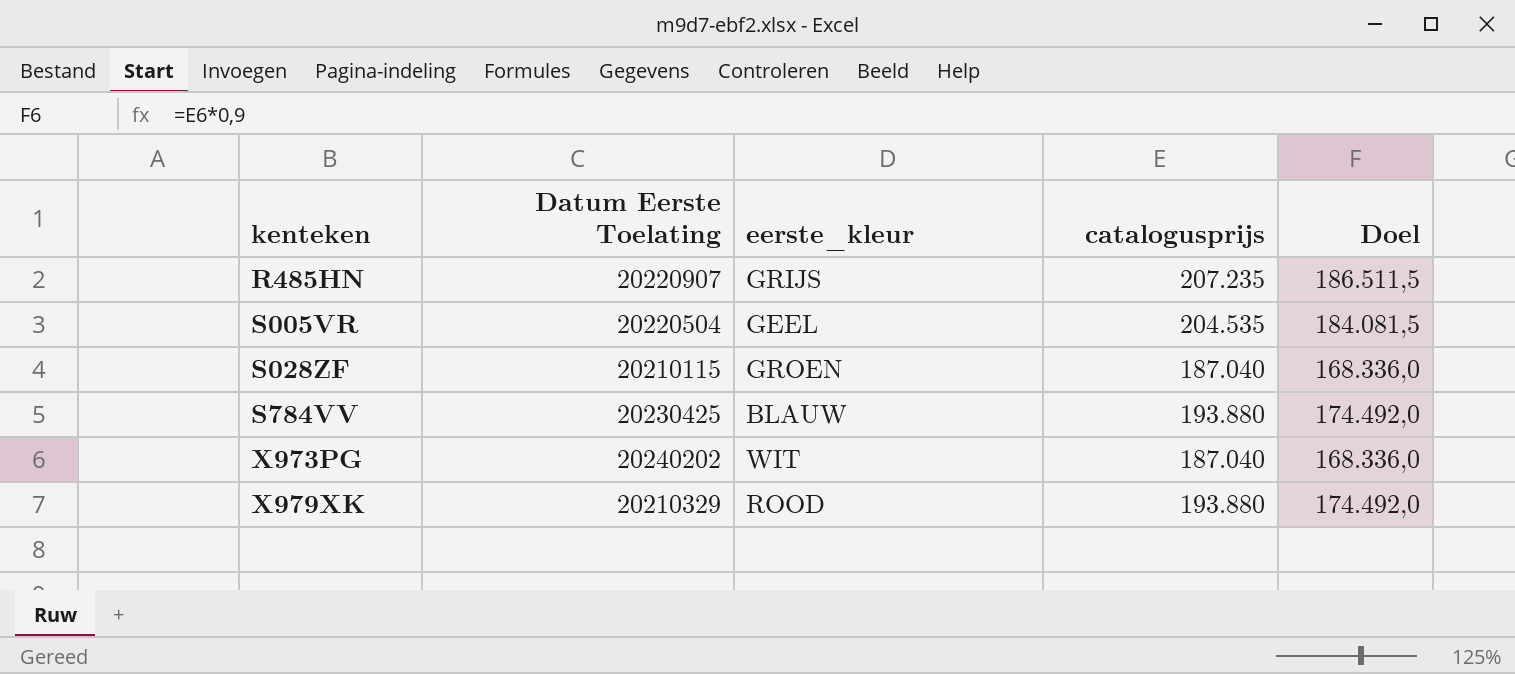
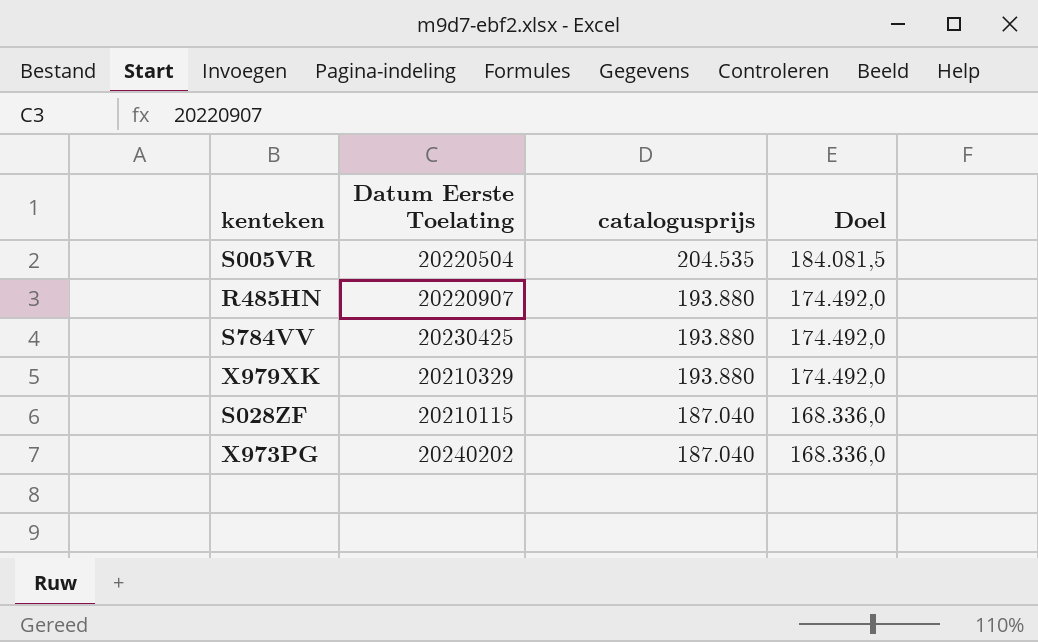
row order: kenteken ascending -> catalogusprijs descending
column eerste_kleur | position: 3 -> none
R485HN | catalogusprijs: 207.235 -> 193.880
R485HN | Doel: 186.511,5 -> 174.492,0

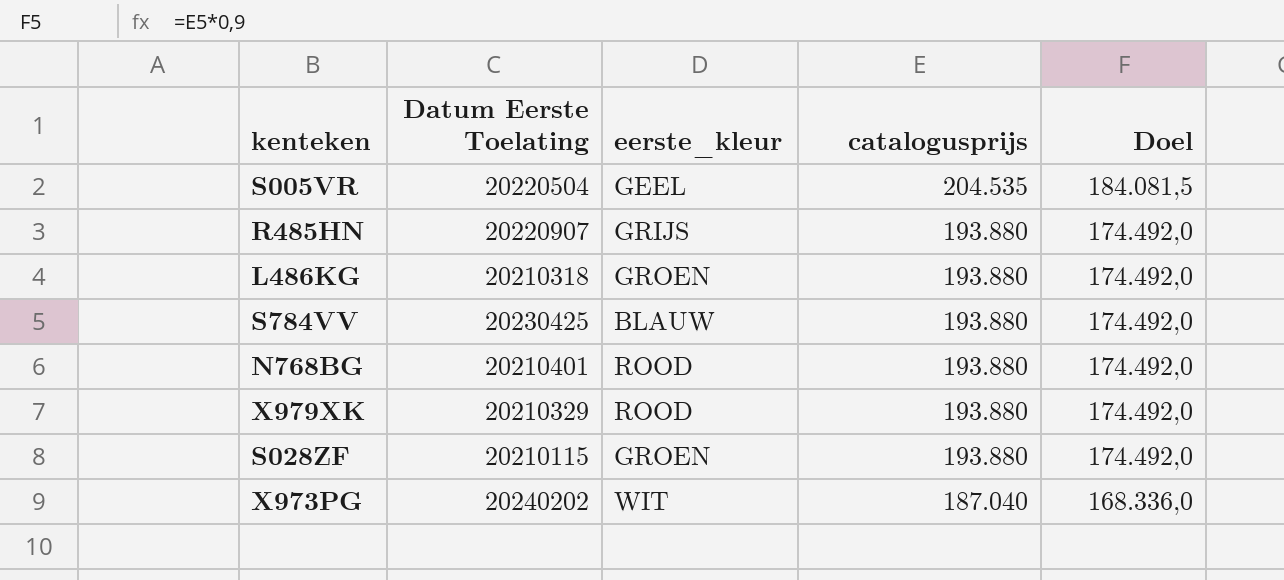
column eerste_kleur | position: none -> 3
row L486KG: none -> 20210318 | GROEN | 193.880 | 174.492,0
row N768BG: none -> 20210401 | ROOD | 193.880 | 174.492,0
S028ZF | catalogusprijs: 187.040 -> 193.880
S028ZF | Doel: 168.336,0 -> 174.492,0

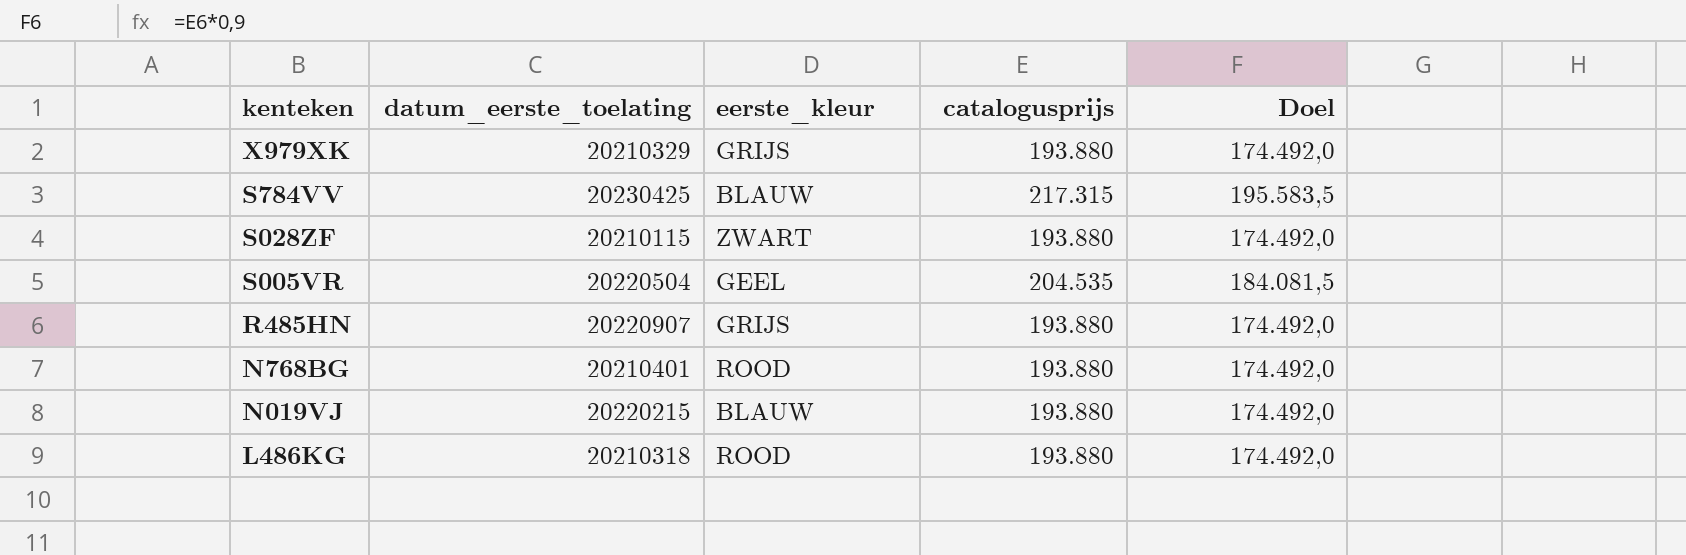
row order: catalogusprijs descending -> kenteken descending
column name: Datum Eerste Toelating -> datum_eerste_toelating
row X973PG: 20240202 | WIT | 187.040 | 168.336,0 -> none
X979XK | eerste_kleur: ROOD -> GRIJS
S784VV | catalogusprijs: 193.880 -> 217.315
S784VV | Doel: 174.492,0 -> 195.583,5
S028ZF | eerste_kleur: GROEN -> ZWART
row N019VJ: none -> 20220215 | BLAUW | 193.880 | 174.492,0
L486KG | eerste_kleur: GROEN -> ROOD

